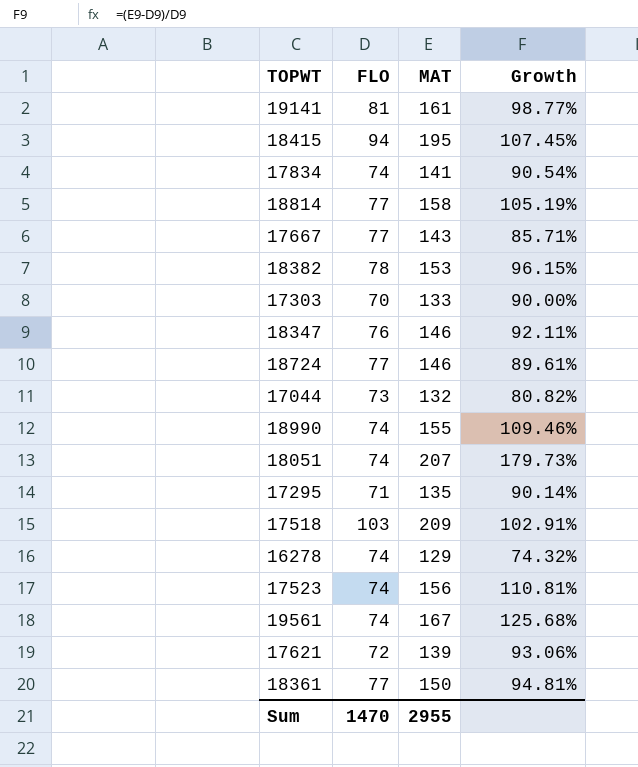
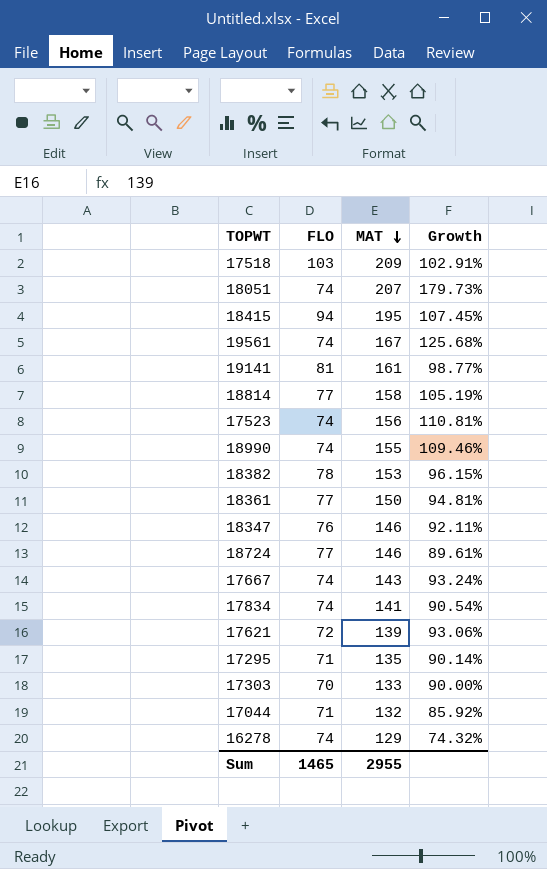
row order: none -> MAT descending
17667 | FLO: 77 -> 74
17667 | Growth: 85.71% -> 93.24%
17044 | FLO: 73 -> 71
17044 | Growth: 80.82% -> 85.92%
Sum | FLO: 1470 -> 1465

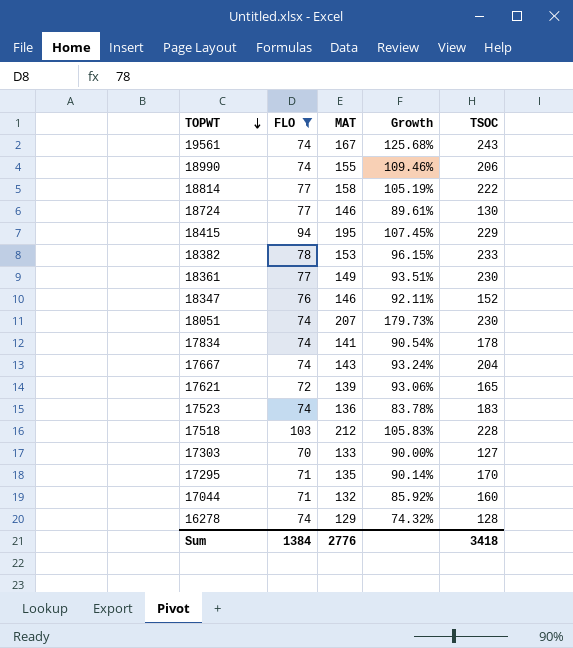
filter: none -> FLO != 81
row order: MAT descending -> TOPWT descending
column TSOC | position: none -> 5
18361 | MAT: 150 -> 149
18361 | Growth: 94.81% -> 93.51%
17523 | MAT: 156 -> 136
17523 | Growth: 110.81% -> 83.78%
17518 | MAT: 209 -> 212
17518 | Growth: 102.91% -> 105.83%
Sum | FLO: 1465 -> 1384
Sum | MAT: 2955 -> 2776

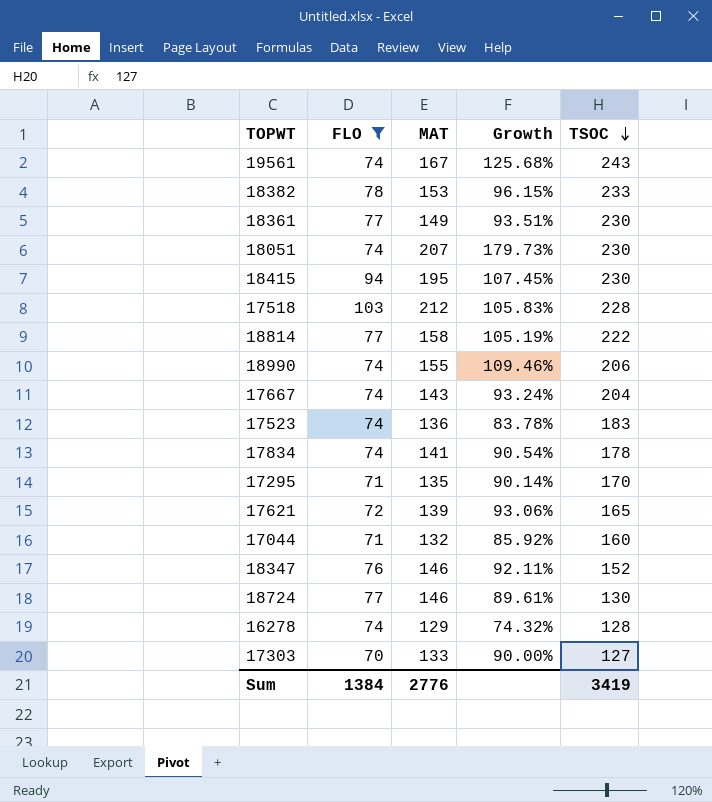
row order: TOPWT descending -> TSOC descending
18415 | TSOC: 229 -> 230
Sum | TSOC: 3418 -> 3419

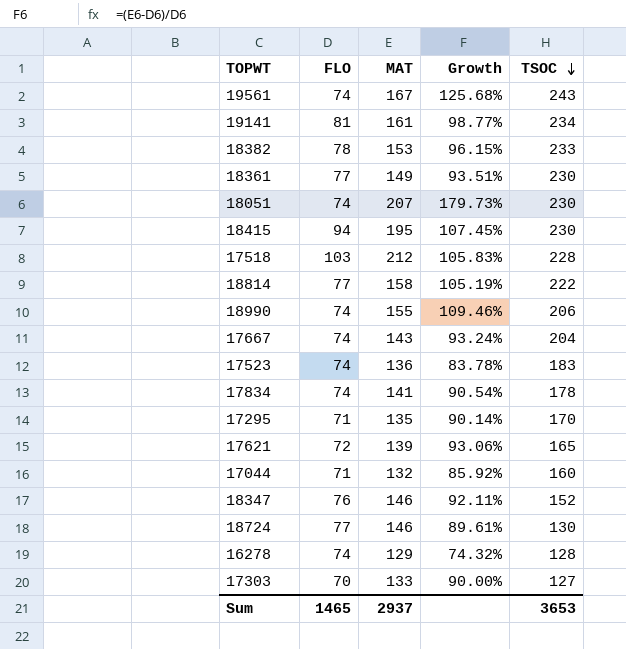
filter: FLO != 81 -> none
Sum | FLO: 1384 -> 1465
Sum | MAT: 2776 -> 2937
Sum | TSOC: 3419 -> 3653

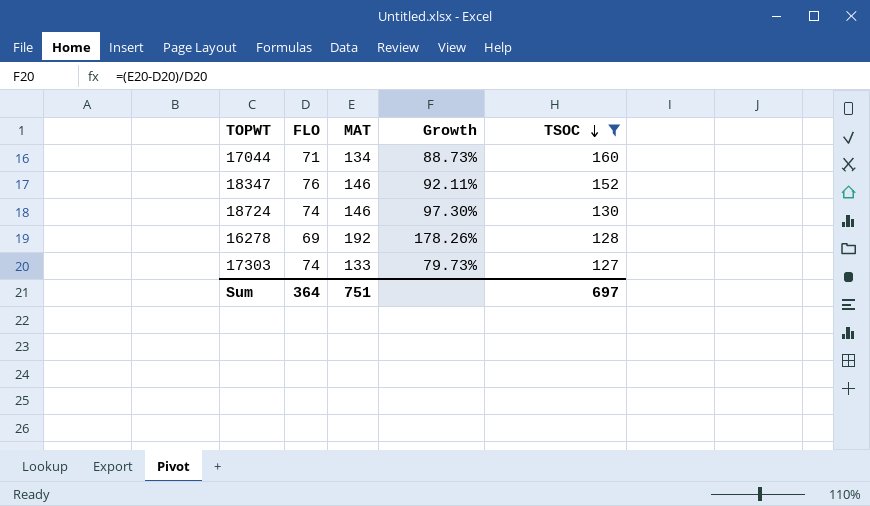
filter: none -> TSOC <= 160
17044 | MAT: 132 -> 134
17044 | Growth: 85.92% -> 88.73%
18724 | FLO: 77 -> 74
18724 | Growth: 89.61% -> 97.30%
16278 | FLO: 74 -> 69
16278 | MAT: 129 -> 192
16278 | Growth: 74.32% -> 178.26%
17303 | FLO: 70 -> 74
17303 | Growth: 90.00% -> 79.73%
Sum | FLO: 1465 -> 364
Sum | MAT: 2937 -> 751
Sum | TSOC: 3653 -> 697

